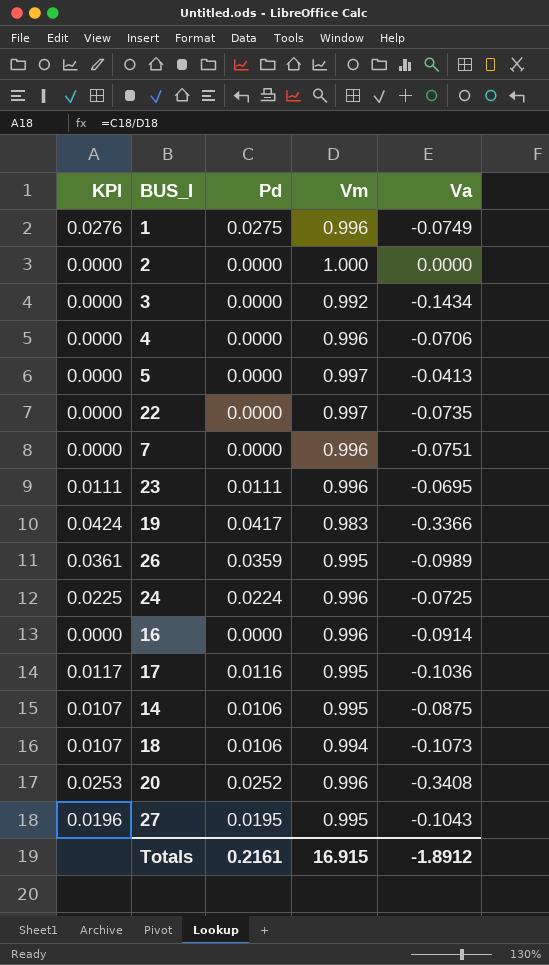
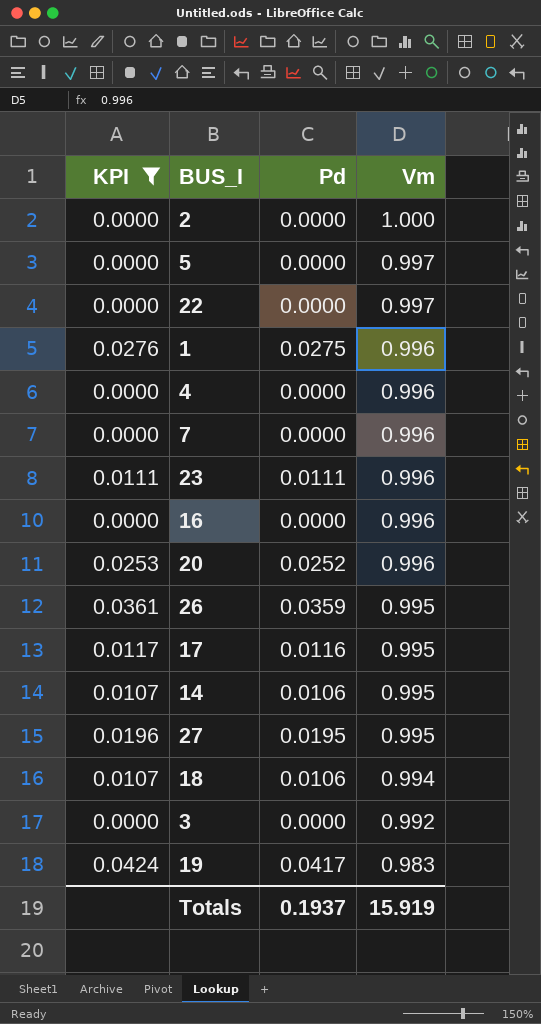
filter: none -> KPI != 0.0225
row order: none -> Vm descending
column Va | position: 5 -> none
Totals | Pd: 0.2161 -> 0.1937
Totals | Vm: 16.915 -> 15.919

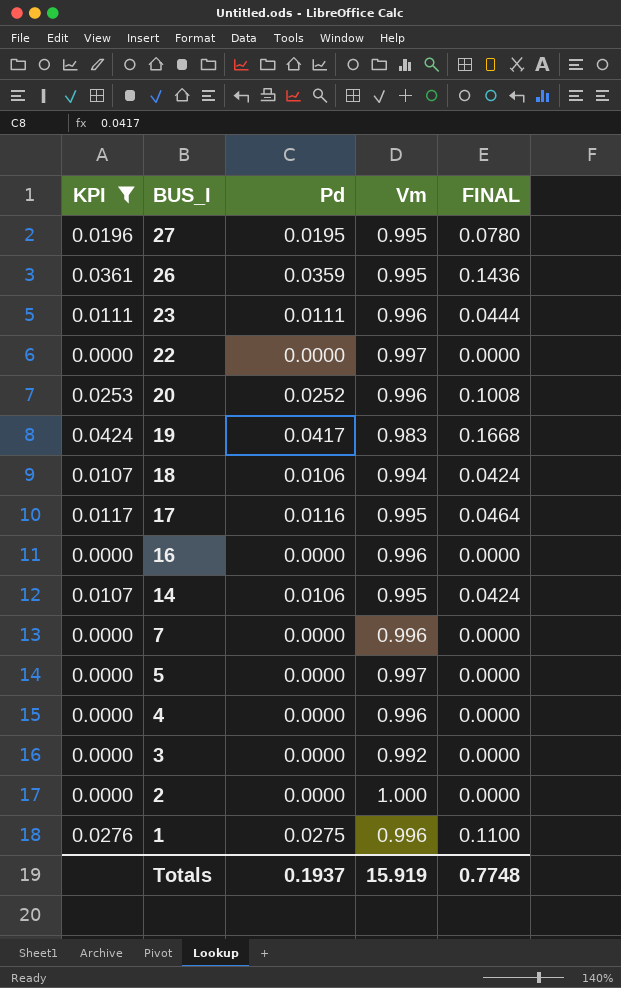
row order: Vm descending -> BUS_I descending
column FINAL | formula: none -> [Pd] * 4

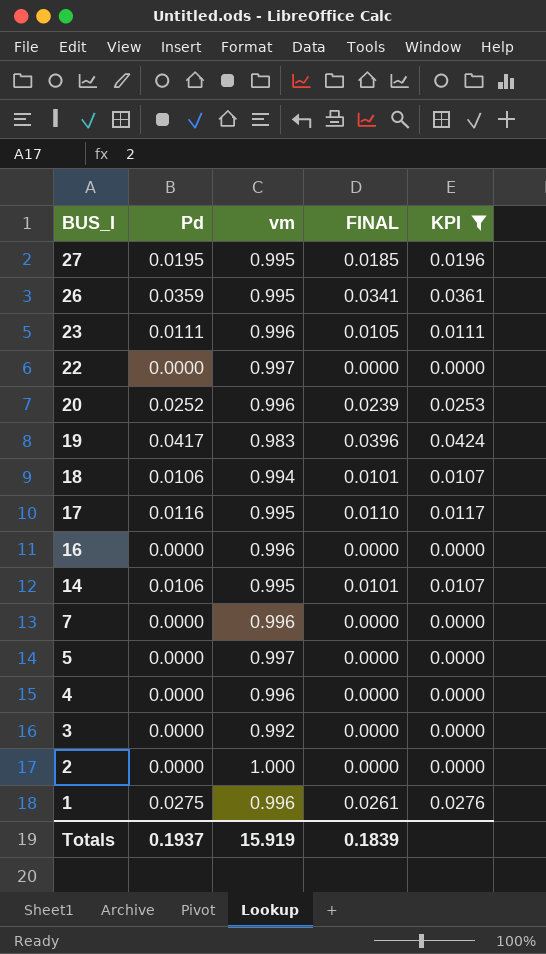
column name: Vm -> vm
column FINAL | formula: [Pd] * 4 -> [Pd] * 0.95
column KPI | position: 1 -> 5
Totals | FINAL: 0.7748 -> 0.1839

